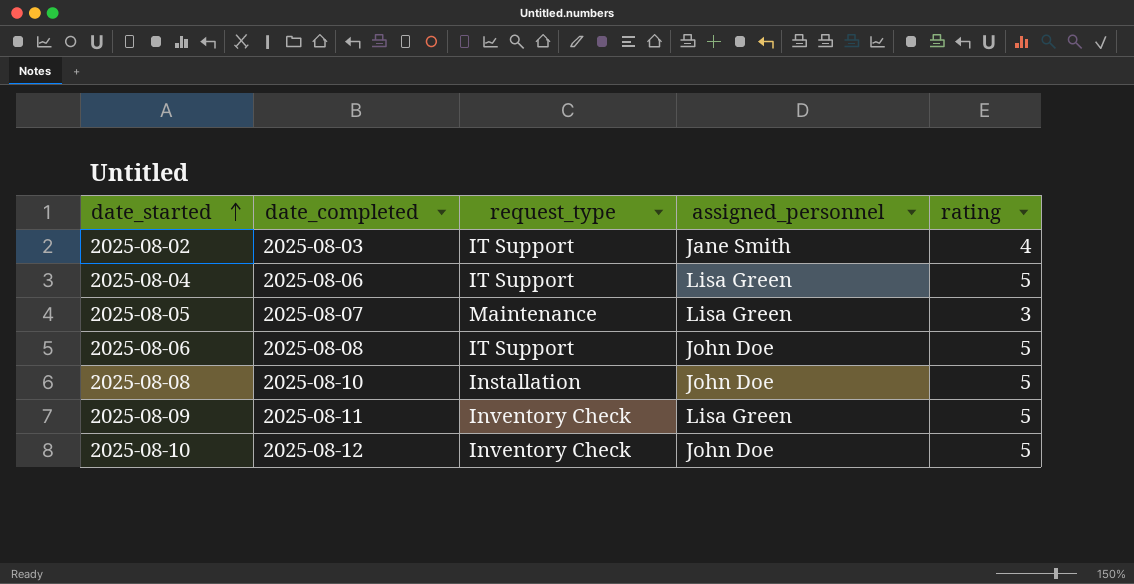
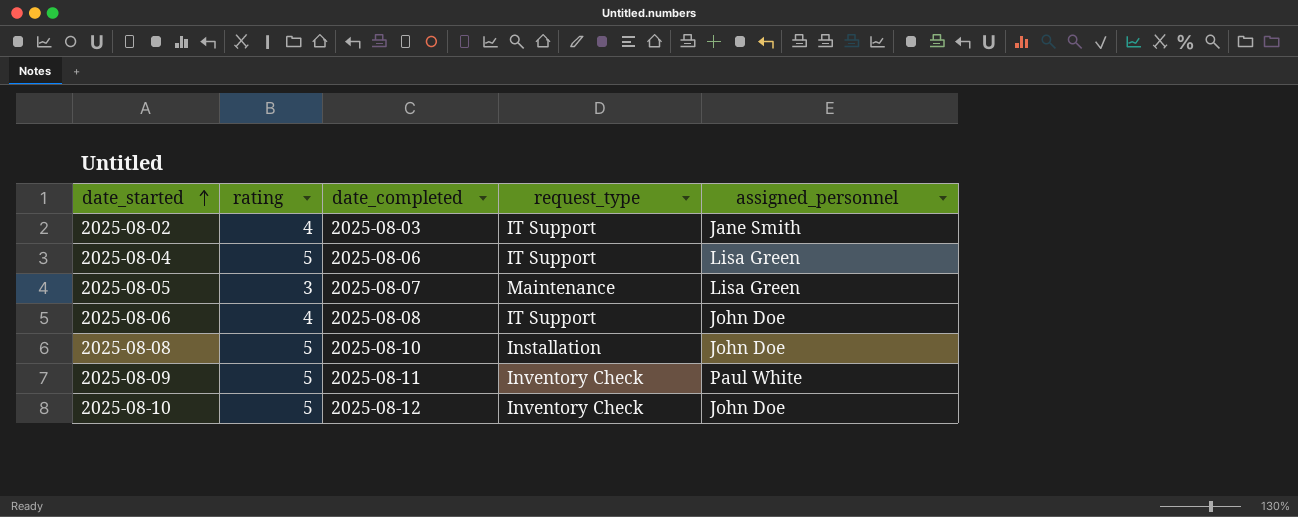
column rating | position: 5 -> 2
2025-08-06 | rating: 5 -> 4
2025-08-09 | assigned_personnel: Lisa Green -> Paul White

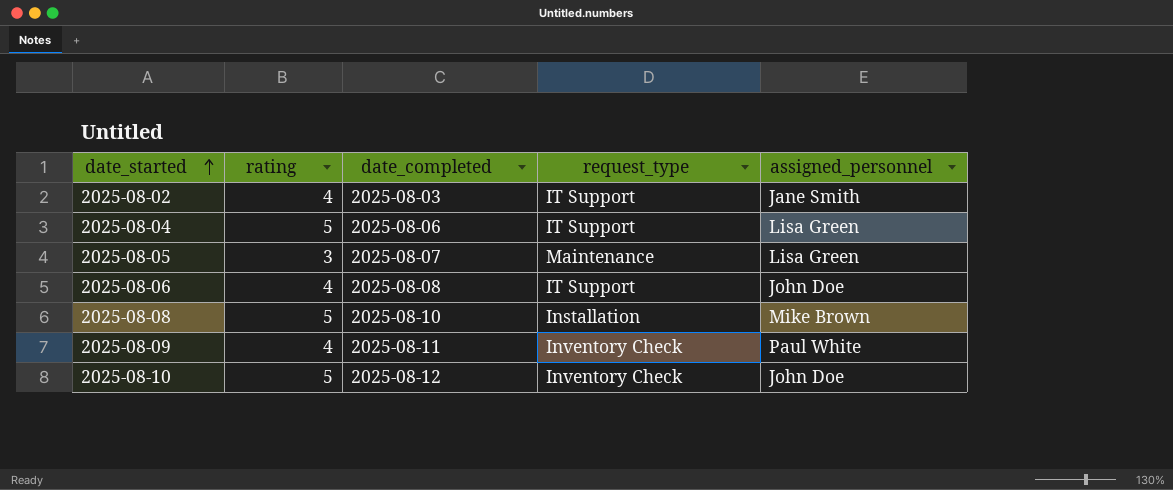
2025-08-08 | assigned_personnel: John Doe -> Mike Brown
2025-08-09 | rating: 5 -> 4

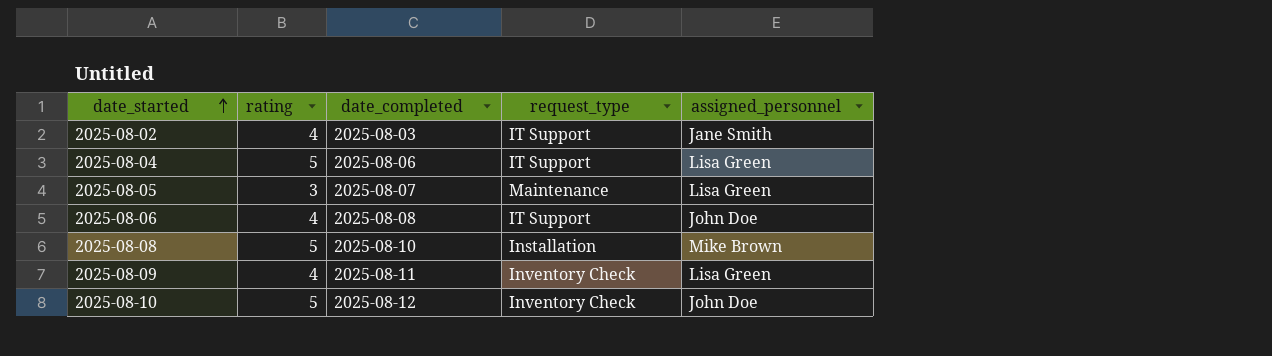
2025-08-09 | assigned_personnel: Paul White -> Lisa Green

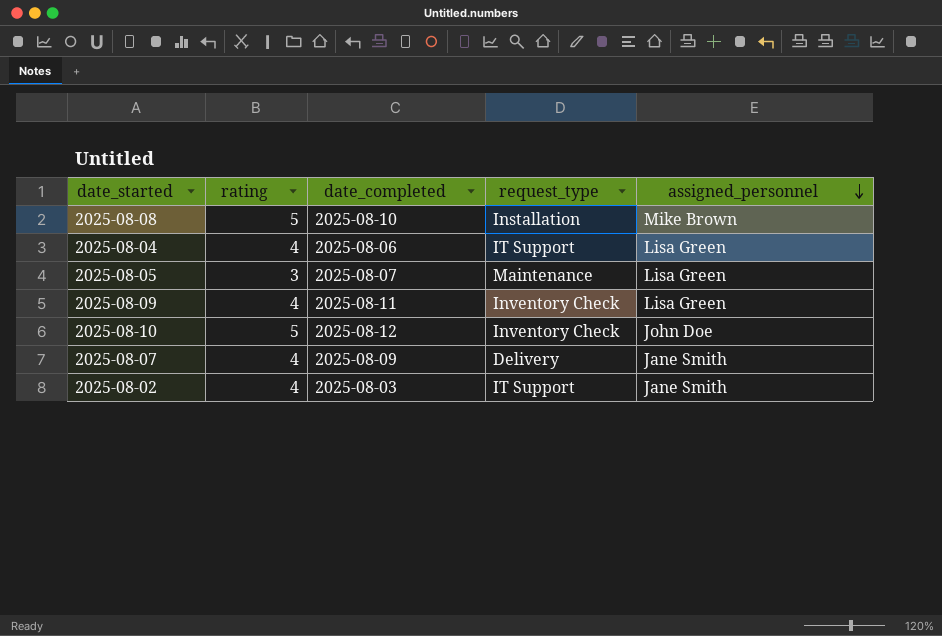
row order: date_started ascending -> assigned_personnel descending
row 2025-08-06: 4 | 2025-08-08 | IT Support | John Doe -> none
2025-08-04 | rating: 5 -> 4
row 2025-08-07: none -> 4 | 2025-08-09 | Delivery | Jane Smith

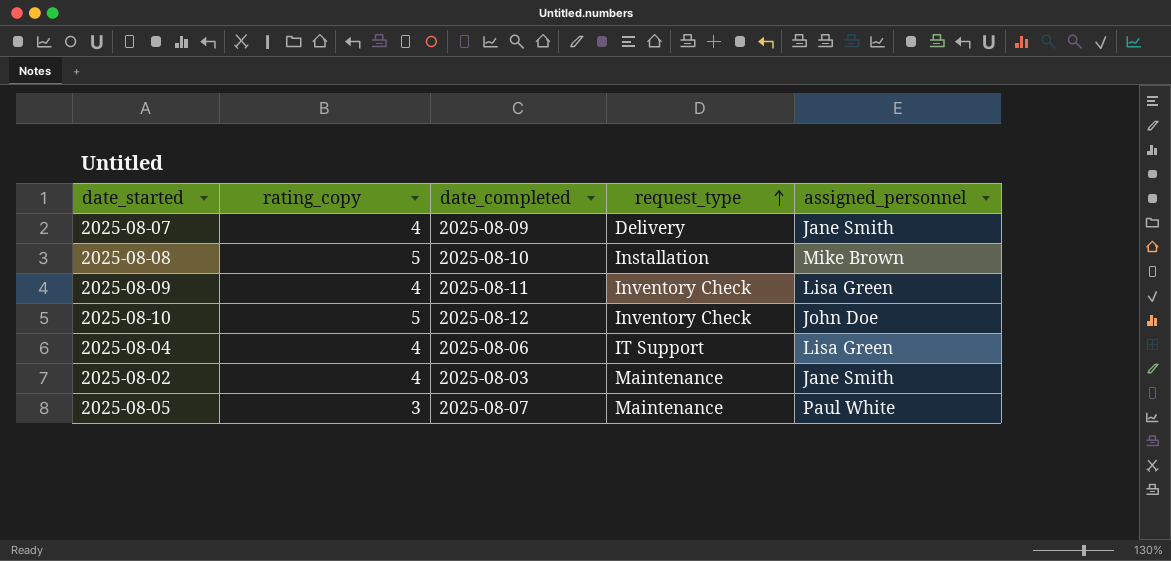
row order: assigned_personnel descending -> request_type ascending
column name: rating -> rating_copy
2025-08-02 | request_type: IT Support -> Maintenance
2025-08-05 | assigned_personnel: Lisa Green -> Paul White

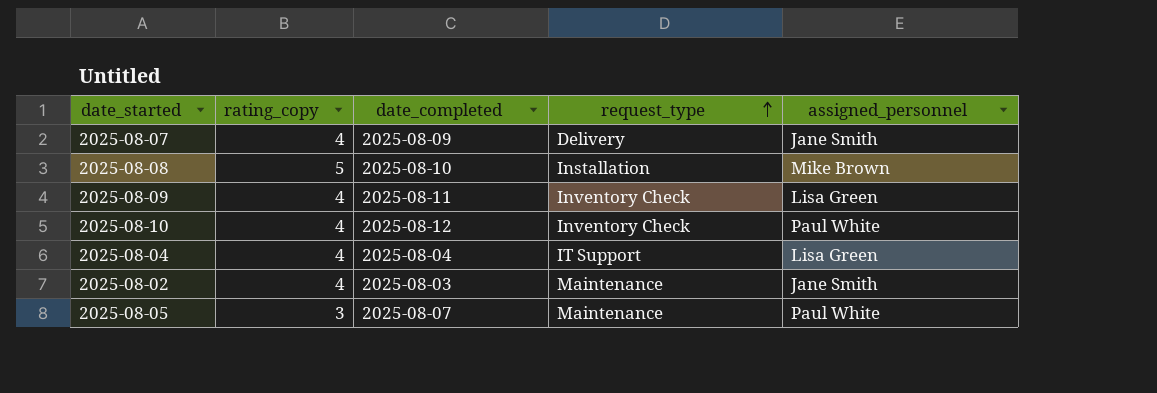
2025-08-10 | rating_copy: 5 -> 4
2025-08-10 | assigned_personnel: John Doe -> Paul White
2025-08-04 | date_completed: 2025-08-06 -> 2025-08-04

